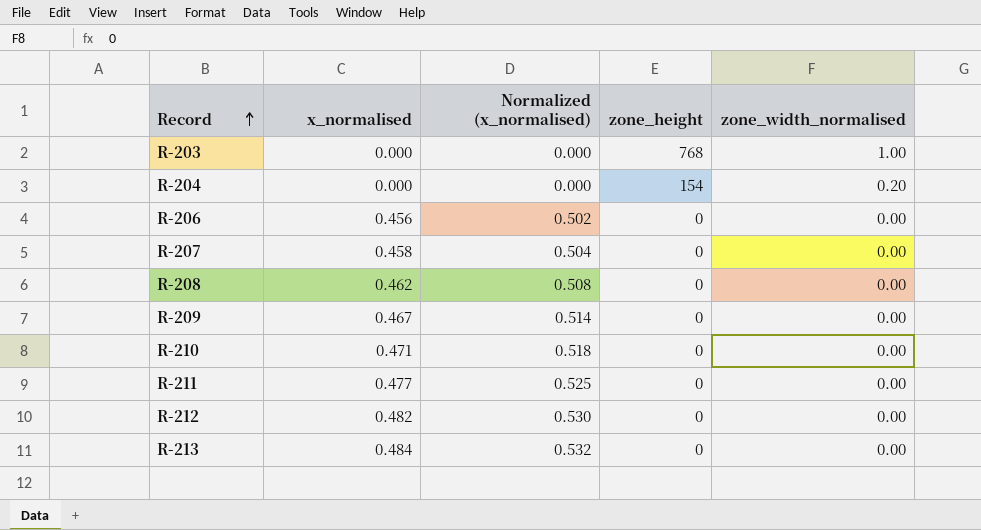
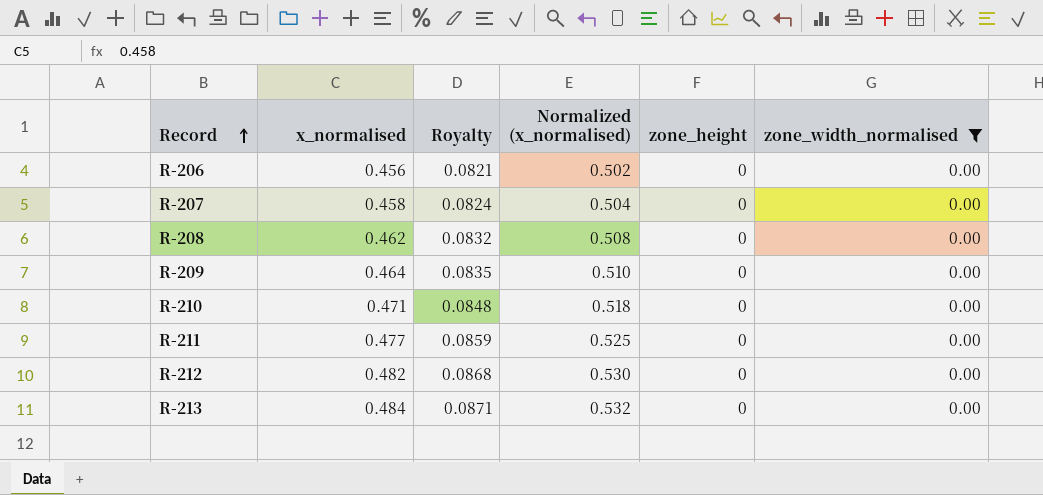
filter: none -> zone_width_normalised = 0.00
column Royalty | formula: none -> [x_normalised] * 0.18
R-209 | x_normalised: 0.467 -> 0.464
R-209 | Normalized (x_normalised): 0.514 -> 0.510

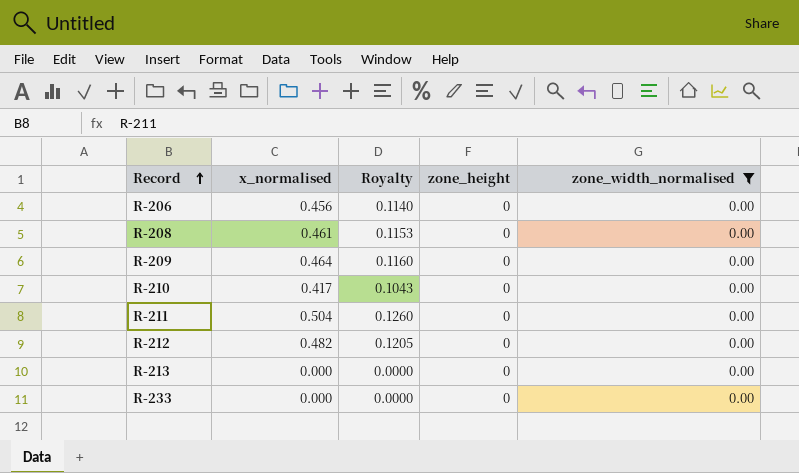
column Normalized (x_normalised) | formula: [x_normalised] * 1.1 -> none
column Royalty | formula: [x_normalised] * 0.18 -> [x_normalised] * 0.25
row R-207: 0.458 | 0.0824 | 0.504 | 0 | 0.00 -> none
R-208 | x_normalised: 0.462 -> 0.461
R-210 | x_normalised: 0.471 -> 0.417
R-211 | x_normalised: 0.477 -> 0.504
R-213 | x_normalised: 0.484 -> 0.000
row R-233: none -> 0.000 | 0.0000 | 0 | 0.00

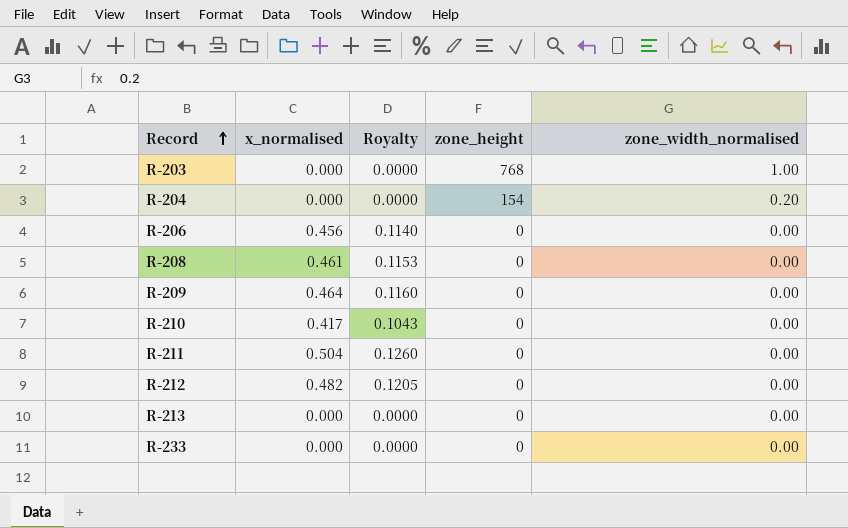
filter: zone_width_normalised = 0.00 -> none

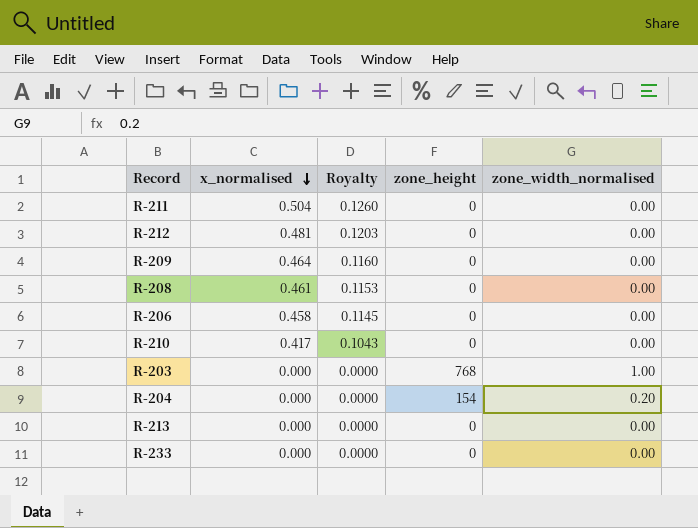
row order: Record ascending -> x_normalised descending
R-212 | x_normalised: 0.482 -> 0.481
R-212 | Royalty: 0.1205 -> 0.1203
R-206 | x_normalised: 0.456 -> 0.458
R-206 | Royalty: 0.1140 -> 0.1145

